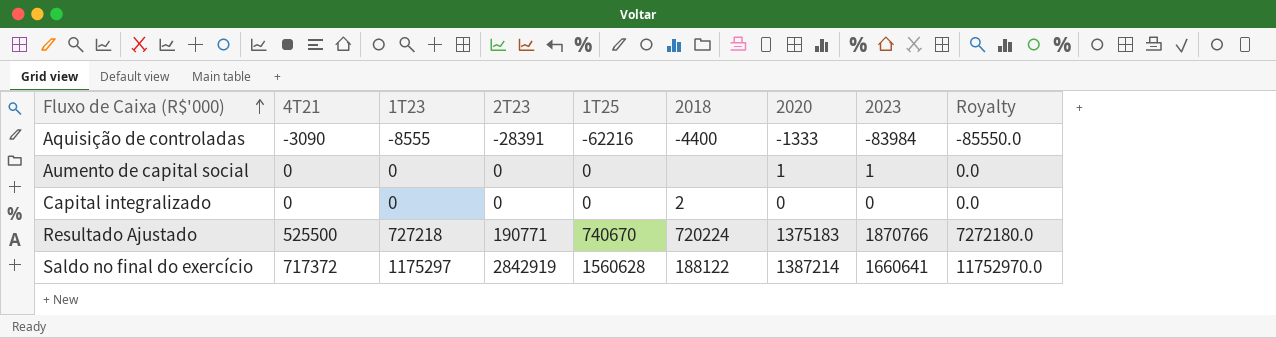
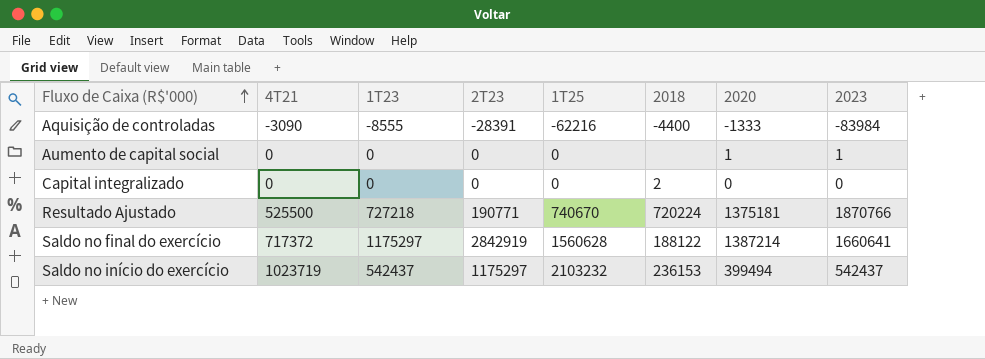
column Royalty | formula: [1T23] * 10 -> none
Resultado Ajustado | 2020: 1375183 -> 1375181
row Saldo no início do exercício: none -> 1023719 | 542437 | 1175297 | 2103232 | 236153 | 399494 | 542437

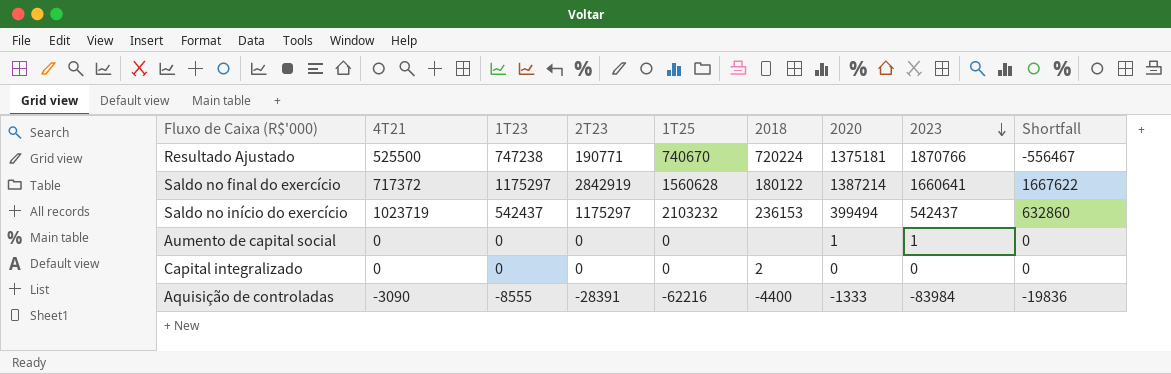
row order: Fluxo de Caixa (R$'000) ascending -> 2023 descending
column Shortfall | formula: none -> [2T23] - [1T23]
Resultado Ajustado | 1T23: 727218 -> 747238
Saldo no final do exercício | 2018: 188122 -> 180122

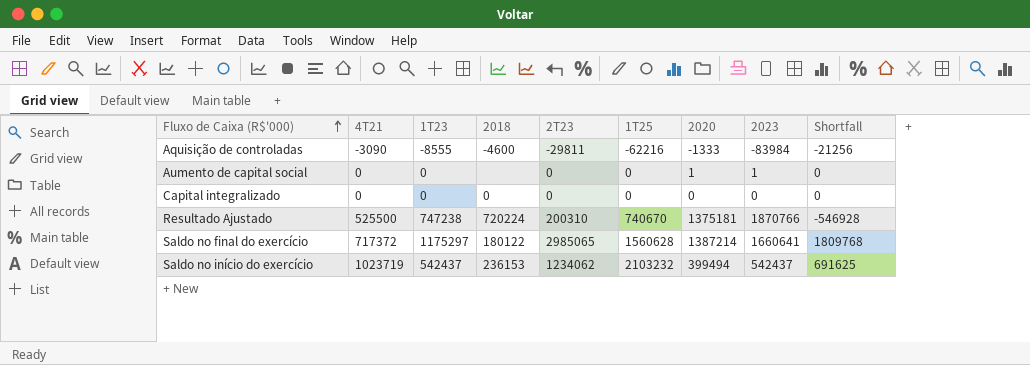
row order: 2023 descending -> Fluxo de Caixa (R$'000) ascending
column 2018 | position: 6 -> 4
Aquisição de controladas | 2018: -4400 -> -4600
Aquisição de controladas | 2T23: -28391 -> -29811
Aquisição de controladas | Shortfall: -19836 -> -21256
Capital integralizado | 2018: 2 -> 0
Resultado Ajustado | 2T23: 190771 -> 200310
Resultado Ajustado | Shortfall: -556467 -> -546928
Saldo no final do exercício | 2T23: 2842919 -> 2985065
Saldo no final do exercício | Shortfall: 1667622 -> 1809768
Saldo no início do exercício | 2T23: 1175297 -> 1234062
Saldo no início do exercício | Shortfall: 632860 -> 691625

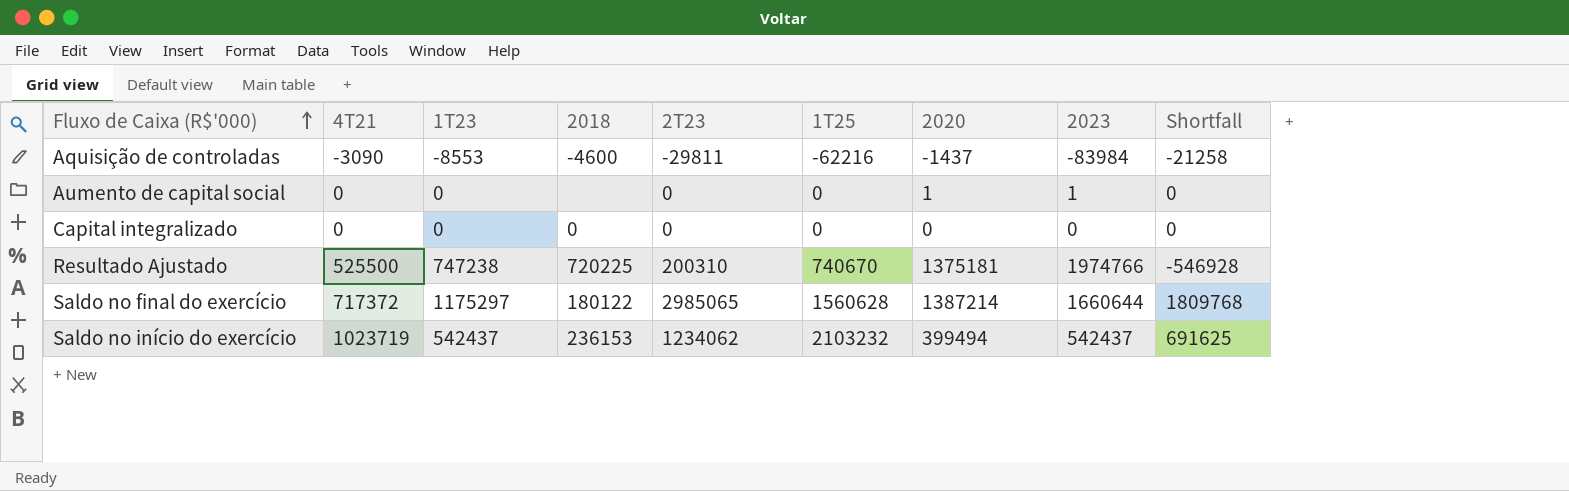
Aquisição de controladas | 1T23: -8555 -> -8553
Aquisição de controladas | 2020: -1333 -> -1437
Aquisição de controladas | Shortfall: -21256 -> -21258
Resultado Ajustado | 2018: 720224 -> 720225
Resultado Ajustado | 2023: 1870766 -> 1974766
Saldo no final do exercício | 2023: 1660641 -> 1660644

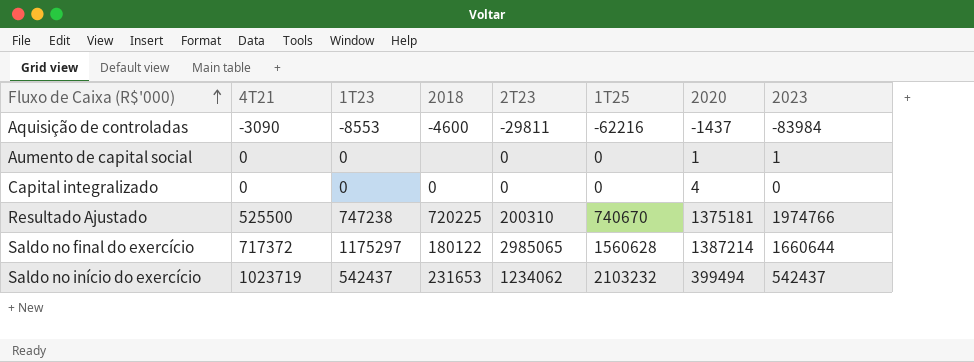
column Shortfall | formula: [2T23] - [1T23] -> none
Capital integralizado | 2020: 0 -> 4
Saldo no início do exercício | 2018: 236153 -> 231653

